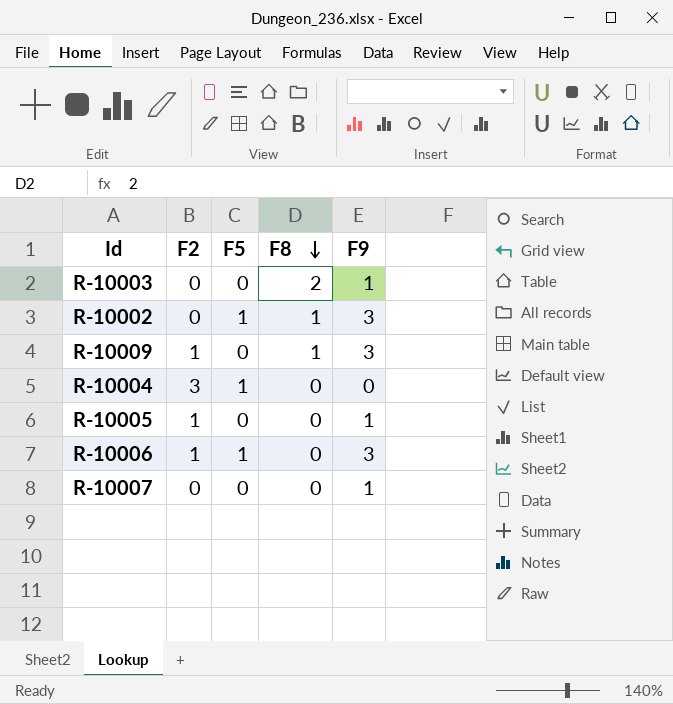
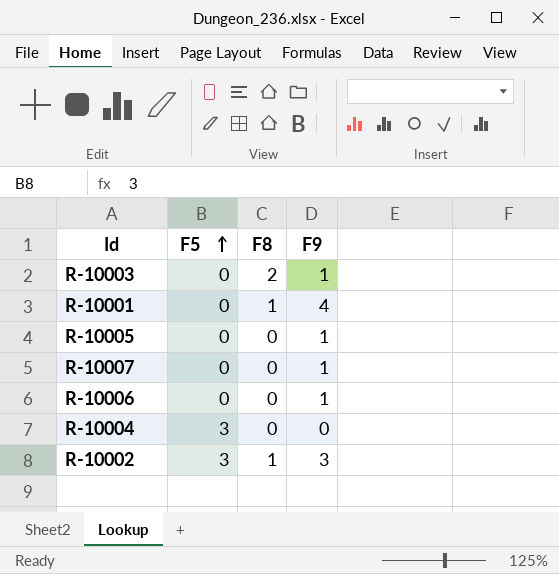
row order: F8 descending -> F5 ascending
column F2 | position: 2 -> none
row R-10009: 1 | 0 | 1 | 3 -> none
row R-10001: none -> 0 | 1 | 4
R-10006 | F5: 1 -> 0
R-10006 | F9: 3 -> 1
R-10004 | F5: 1 -> 3
R-10002 | F5: 1 -> 3

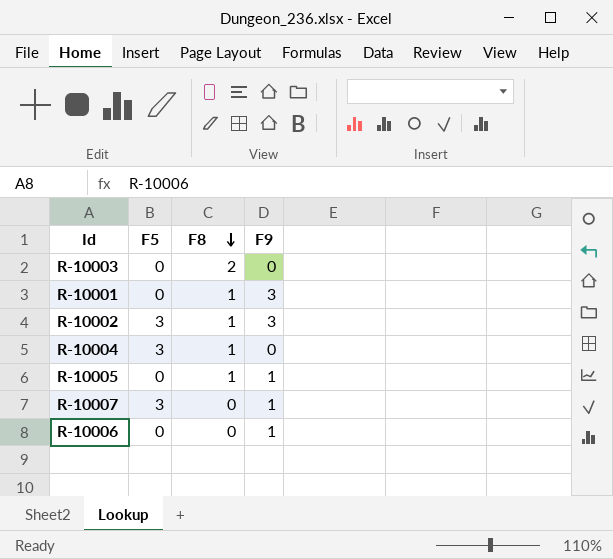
row order: F5 ascending -> F8 descending
R-10003 | F9: 1 -> 0
R-10001 | F9: 4 -> 3
R-10004 | F8: 0 -> 1
R-10005 | F8: 0 -> 1
R-10007 | F5: 0 -> 3

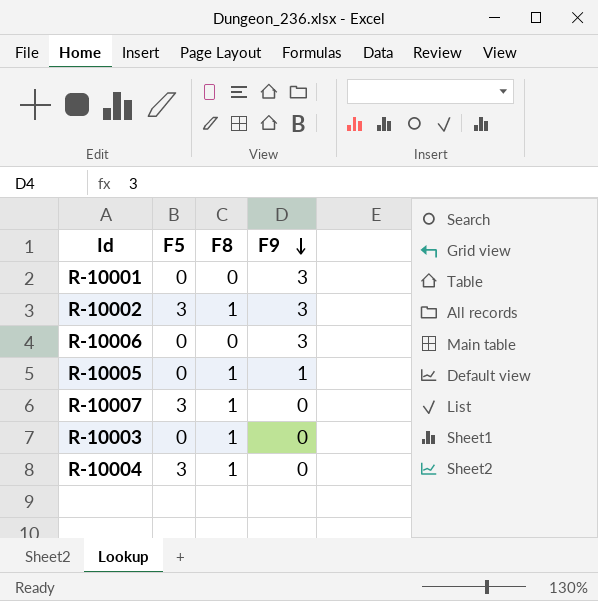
row order: F8 descending -> F9 descending
R-10001 | F8: 1 -> 0
R-10006 | F9: 1 -> 3
R-10007 | F8: 0 -> 1
R-10007 | F9: 1 -> 0
R-10003 | F8: 2 -> 1

